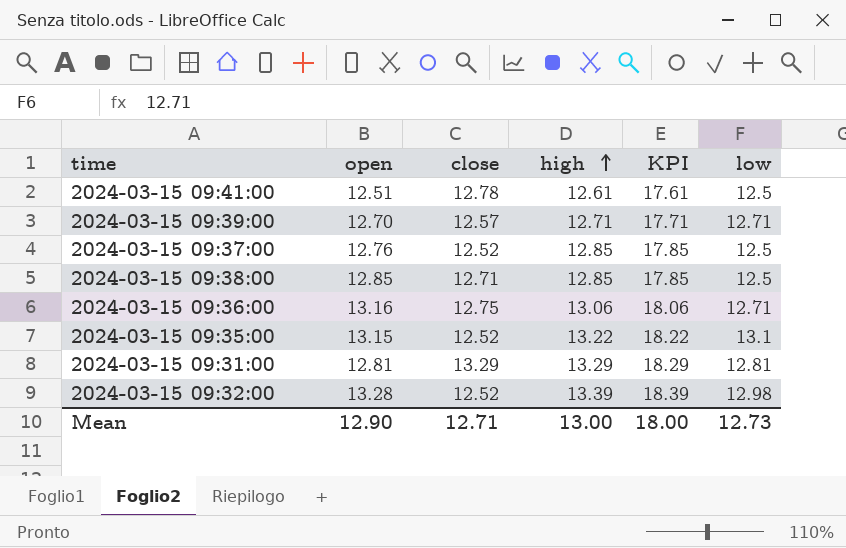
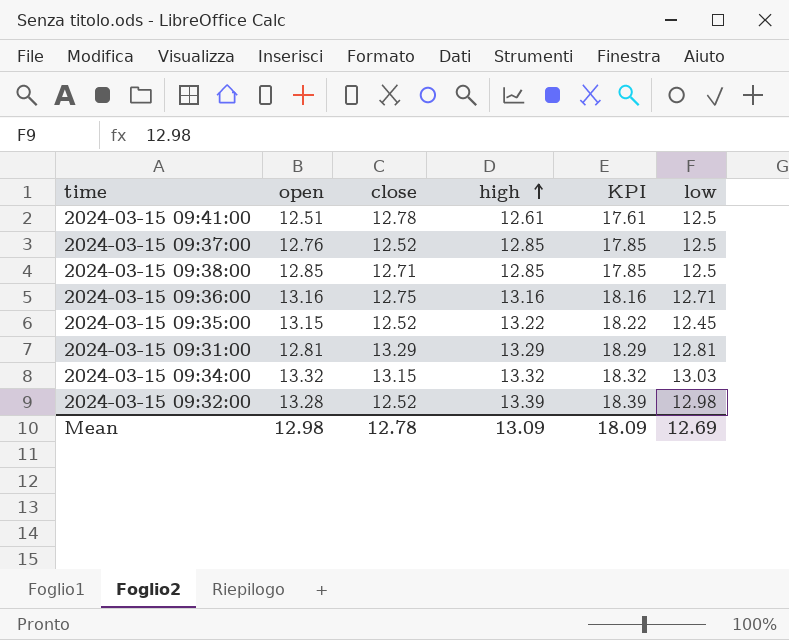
row 2024-03-15 09:39:00: 12.70 | 12.57 | 12.71 | 17.71 | 12.71 -> none
2024-03-15 09:36:00 | high: 13.06 -> 13.16
2024-03-15 09:36:00 | KPI: 18.06 -> 18.16
2024-03-15 09:35:00 | low: 13.1 -> 12.45
row 2024-03-15 09:34:00: none -> 13.32 | 13.15 | 13.32 | 18.32 | 13.03
Mean | open: 12.90 -> 12.98
Mean | close: 12.71 -> 12.78
Mean | high: 13.00 -> 13.09
Mean | KPI: 18.00 -> 18.09
Mean | low: 12.73 -> 12.69

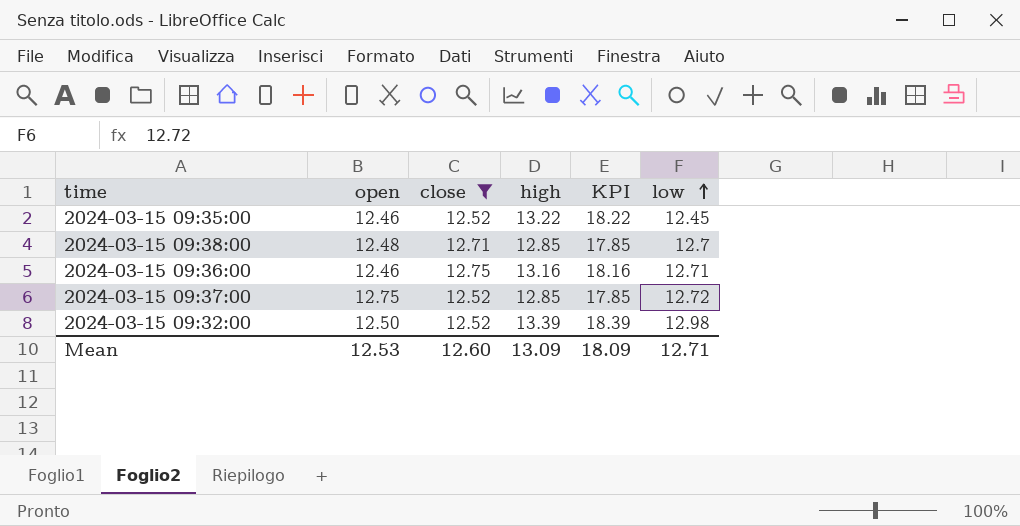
filter: none -> close <= 12.75
row order: high ascending -> low ascending
2024-03-15 09:35:00 | open: 13.15 -> 12.46
2024-03-15 09:38:00 | open: 12.85 -> 12.48
2024-03-15 09:38:00 | low: 12.5 -> 12.7
2024-03-15 09:36:00 | open: 13.16 -> 12.46
2024-03-15 09:37:00 | open: 12.76 -> 12.75
2024-03-15 09:37:00 | low: 12.5 -> 12.72
2024-03-15 09:32:00 | open: 13.28 -> 12.50
Mean | open: 12.98 -> 12.53
Mean | close: 12.78 -> 12.60
Mean | low: 12.69 -> 12.71

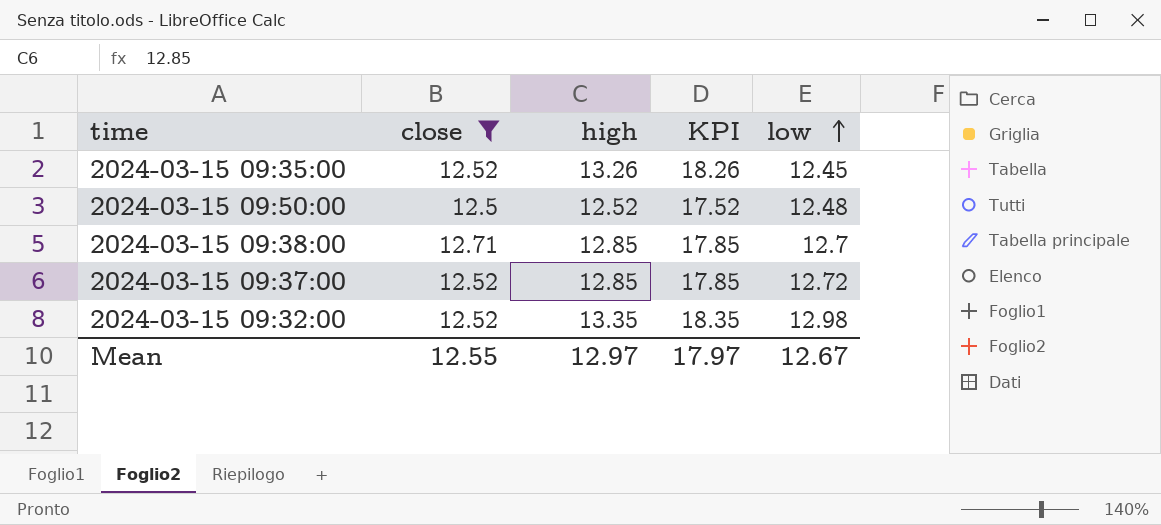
column open | position: 2 -> none
row 2024-03-15 09:36:00: 12.46 | 12.75 | 13.16 | 18.16 | 12.71 -> none
2024-03-15 09:35:00 | high: 13.22 -> 13.26
2024-03-15 09:35:00 | KPI: 18.22 -> 18.26
row 2024-03-15 09:50:00: none -> 12.5 | 12.52 | 17.52 | 12.48
2024-03-15 09:32:00 | high: 13.39 -> 13.35
2024-03-15 09:32:00 | KPI: 18.39 -> 18.35
Mean | close: 12.60 -> 12.55
Mean | high: 13.09 -> 12.97
Mean | KPI: 18.09 -> 17.97
Mean | low: 12.71 -> 12.67

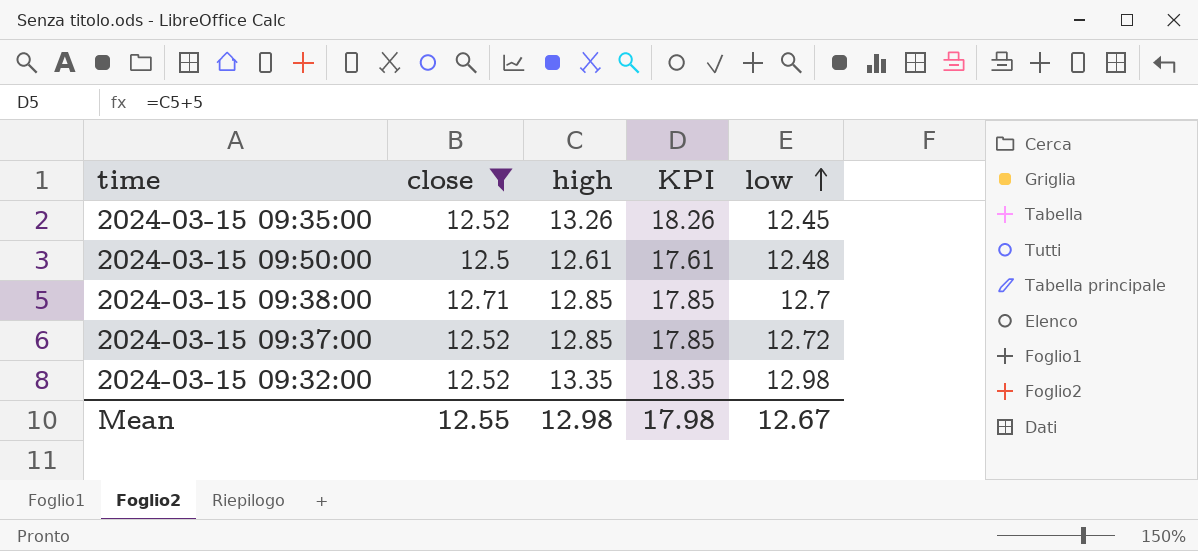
2024-03-15 09:50:00 | high: 12.52 -> 12.61
2024-03-15 09:50:00 | KPI: 17.52 -> 17.61
Mean | high: 12.97 -> 12.98
Mean | KPI: 17.97 -> 17.98

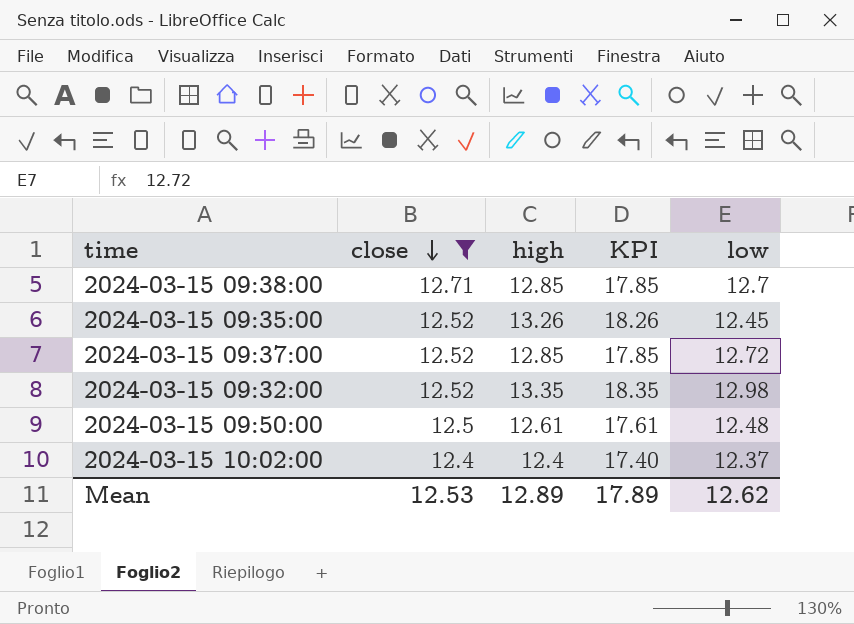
row order: low ascending -> close descending
row 2024-03-15 10:02:00: none -> 12.4 | 12.4 | 17.40 | 12.37
Mean | close: 12.55 -> 12.53
Mean | high: 12.98 -> 12.89
Mean | KPI: 17.98 -> 17.89
Mean | low: 12.67 -> 12.62

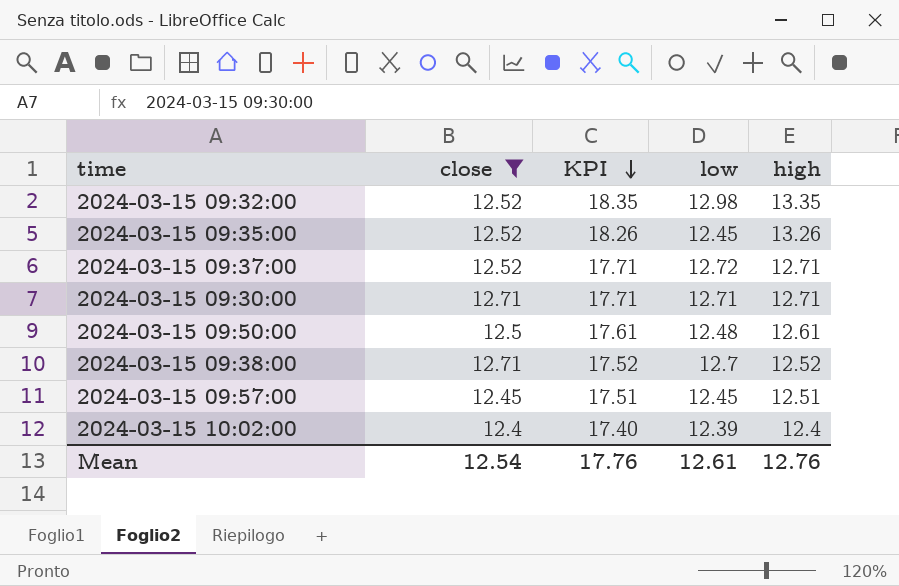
row order: close descending -> KPI descending
column high | position: 3 -> 5
2024-03-15 09:37:00 | KPI: 17.85 -> 17.71
2024-03-15 09:37:00 | high: 12.85 -> 12.71
row 2024-03-15 09:30:00: none -> 12.71 | 17.71 | 12.71 | 12.71
2024-03-15 09:38:00 | KPI: 17.85 -> 17.52
2024-03-15 09:38:00 | high: 12.85 -> 12.52
row 2024-03-15 09:57:00: none -> 12.45 | 17.51 | 12.45 | 12.51
2024-03-15 10:02:00 | low: 12.37 -> 12.39
Mean | close: 12.53 -> 12.54
Mean | KPI: 17.89 -> 17.76
Mean | low: 12.62 -> 12.61
Mean | high: 12.89 -> 12.76

